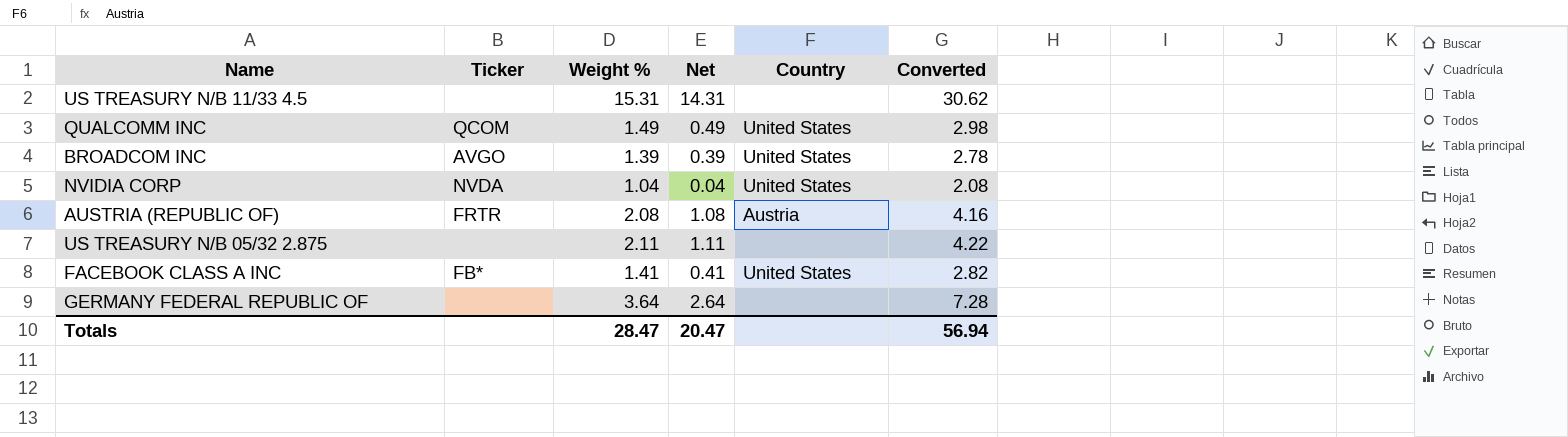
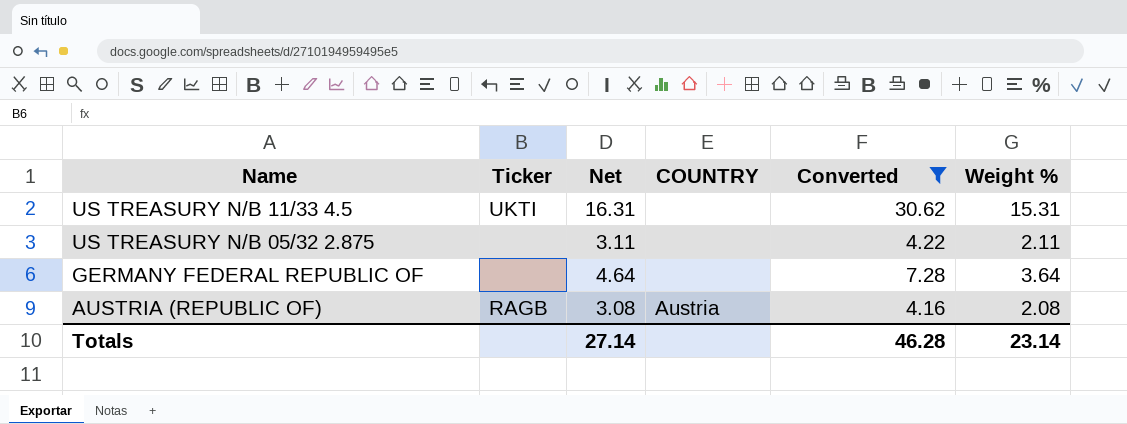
filter: none -> Converted >= 4.16
row order: none -> Name descending
column Net | formula: [Weight %] - 1 -> [Weight %] + 1
column name: Country -> COUNTRY
column Weight % | position: 3 -> 6
US TREASURY N/B 11/33 4.5 | Ticker: none -> UKTI
AUSTRIA (REPUBLIC OF) | Ticker: FRTR -> RAGB
Totals | Net: 20.47 -> 27.14
Totals | Converted: 56.94 -> 46.28
Totals | Weight %: 28.47 -> 23.14

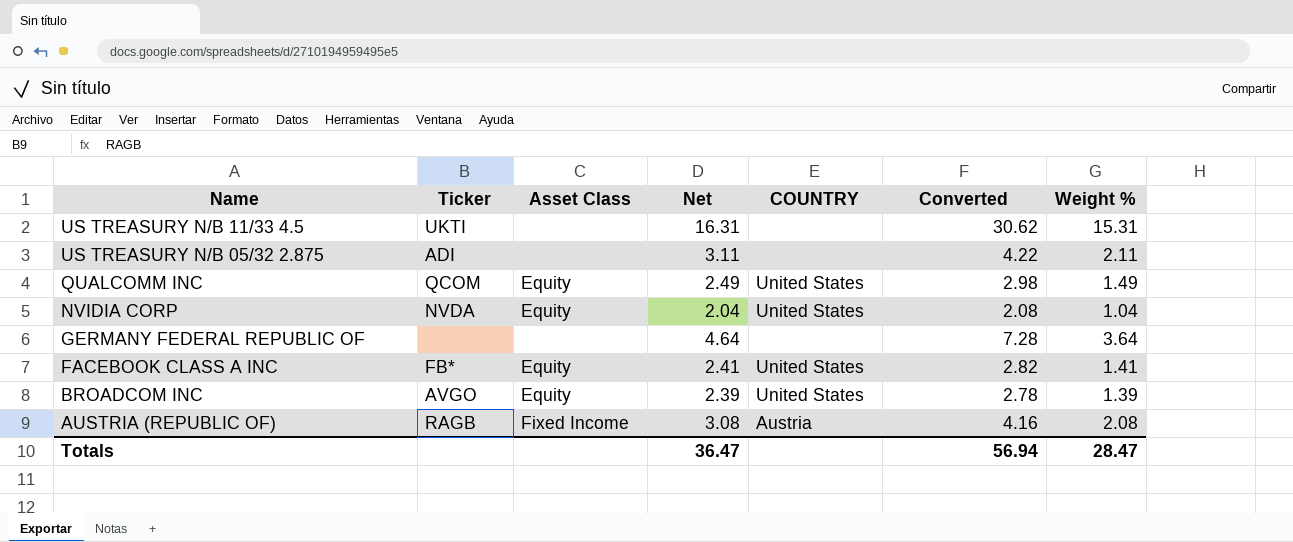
filter: Converted >= 4.16 -> none
column Asset Class | position: none -> 3
US TREASURY N/B 05/32 2.875 | Ticker: none -> ADI
Totals | Net: 27.14 -> 36.47
Totals | Converted: 46.28 -> 56.94
Totals | Weight %: 23.14 -> 28.47

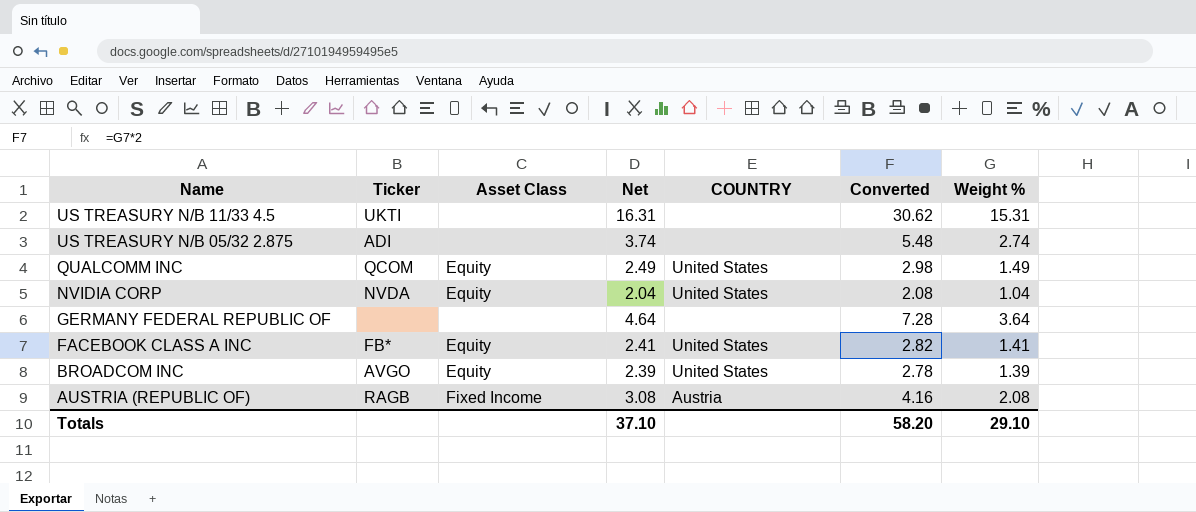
US TREASURY N/B 05/32 2.875 | Net: 3.11 -> 3.74
US TREASURY N/B 05/32 2.875 | Converted: 4.22 -> 5.48
US TREASURY N/B 05/32 2.875 | Weight %: 2.11 -> 2.74
Totals | Net: 36.47 -> 37.10
Totals | Converted: 56.94 -> 58.20
Totals | Weight %: 28.47 -> 29.10

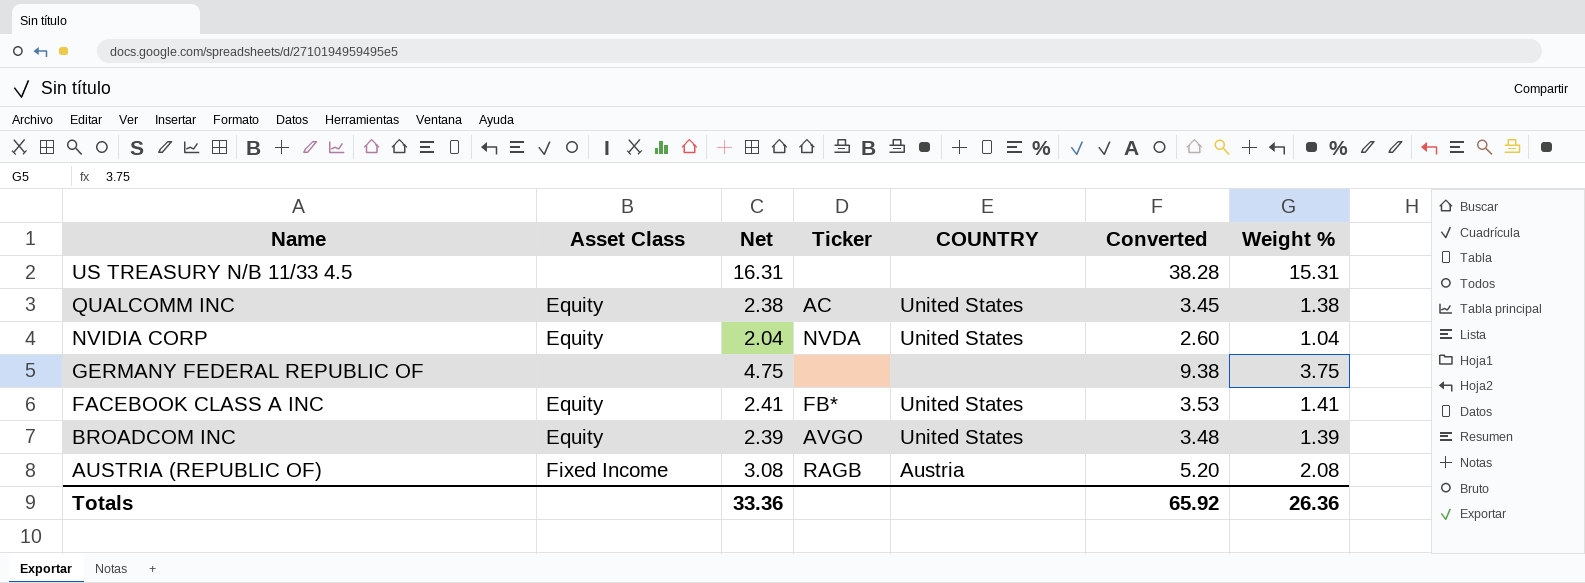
column Ticker | position: 2 -> 4
column Converted | formula: [Weight %] * 2 -> [Weight %] * 2.5
row US TREASURY N/B 05/32 2.875: ADI | none | 3.74 | none | 5.48 | 2.74 -> none
US TREASURY N/B 11/33 4.5 | Ticker: UKTI -> none
QUALCOMM INC | Net: 2.49 -> 2.38
QUALCOMM INC | Ticker: QCOM -> AC
QUALCOMM INC | Weight %: 1.49 -> 1.38
GERMANY FEDERAL REPUBLIC OF | Net: 4.64 -> 4.75
GERMANY FEDERAL REPUBLIC OF | Weight %: 3.64 -> 3.75
Totals | Net: 37.10 -> 33.36
Totals | Converted: 58.20 -> 65.92
Totals | Weight %: 29.10 -> 26.36

